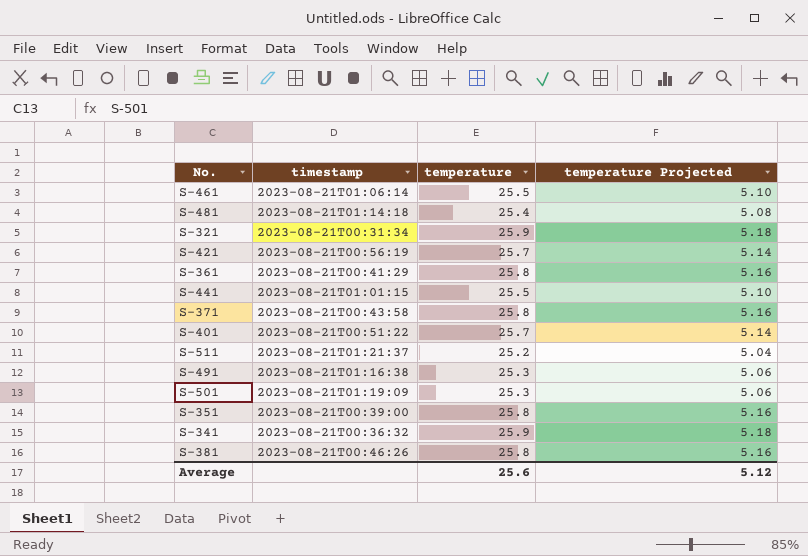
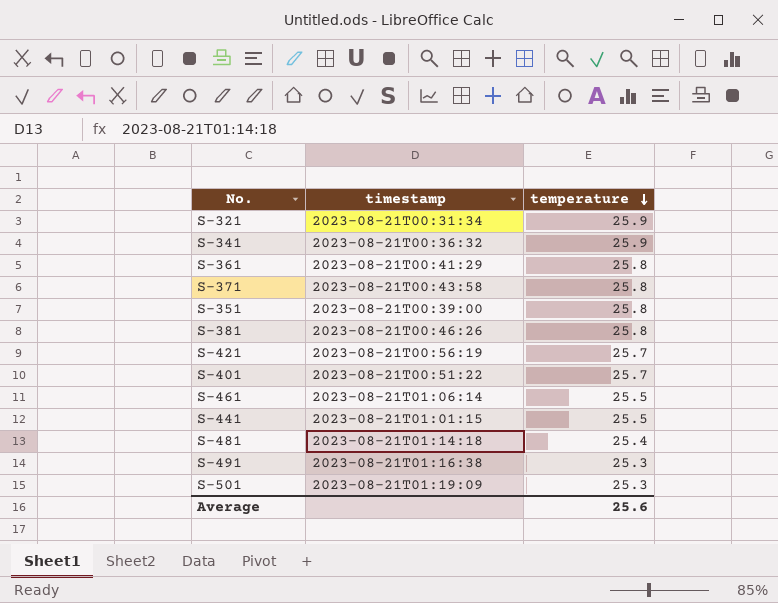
row order: none -> temperature descending
column temperature Projected | formula: [temperature] * 0.2 -> none
row S-511: 2023-08-21T01:21:37 | 25.2 | 5.04 -> none

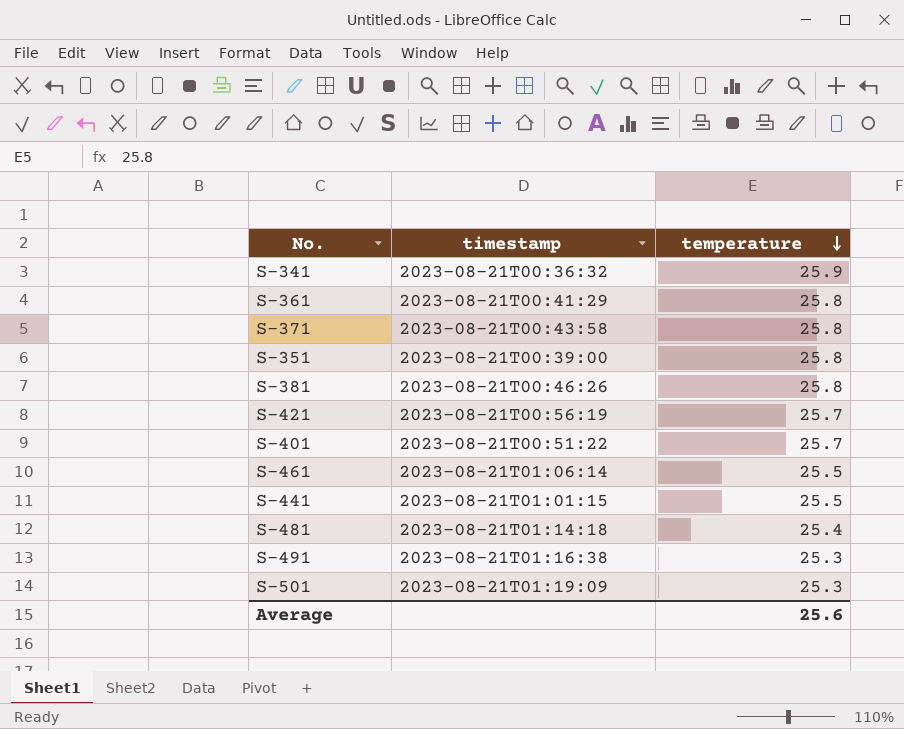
row S-321: 2023-08-21T00:31:34 | 25.9 -> none

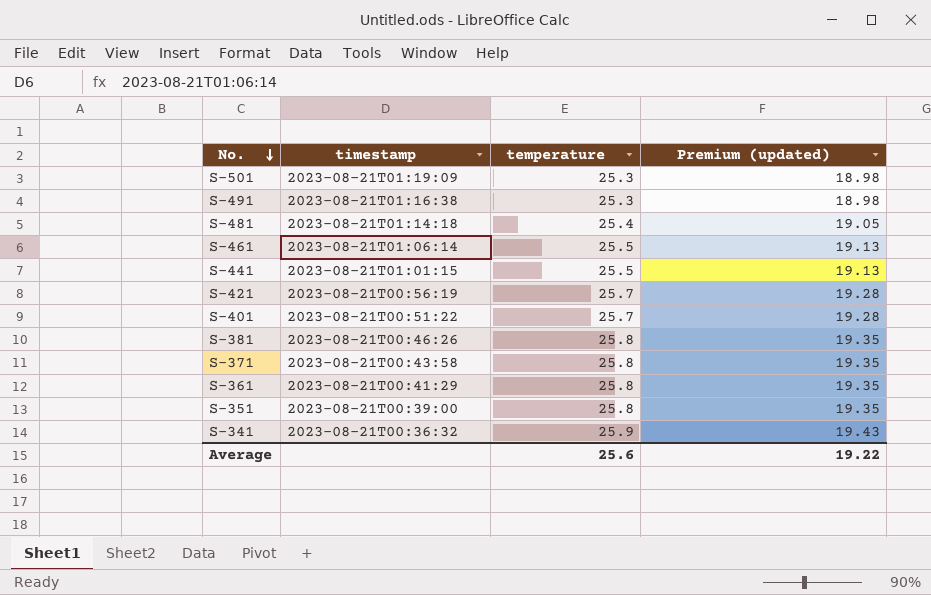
row order: temperature descending -> No. descending
column Premium (updated) | formula: none -> [temperature] * 0.75

